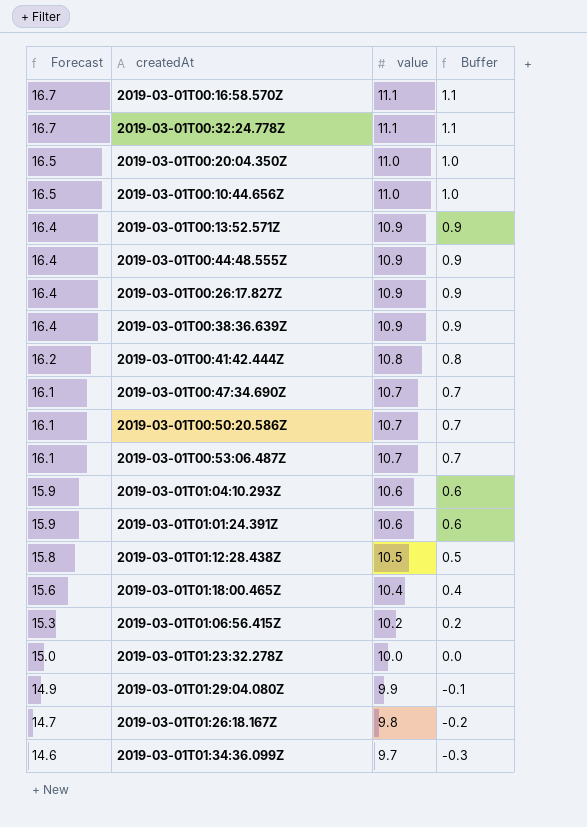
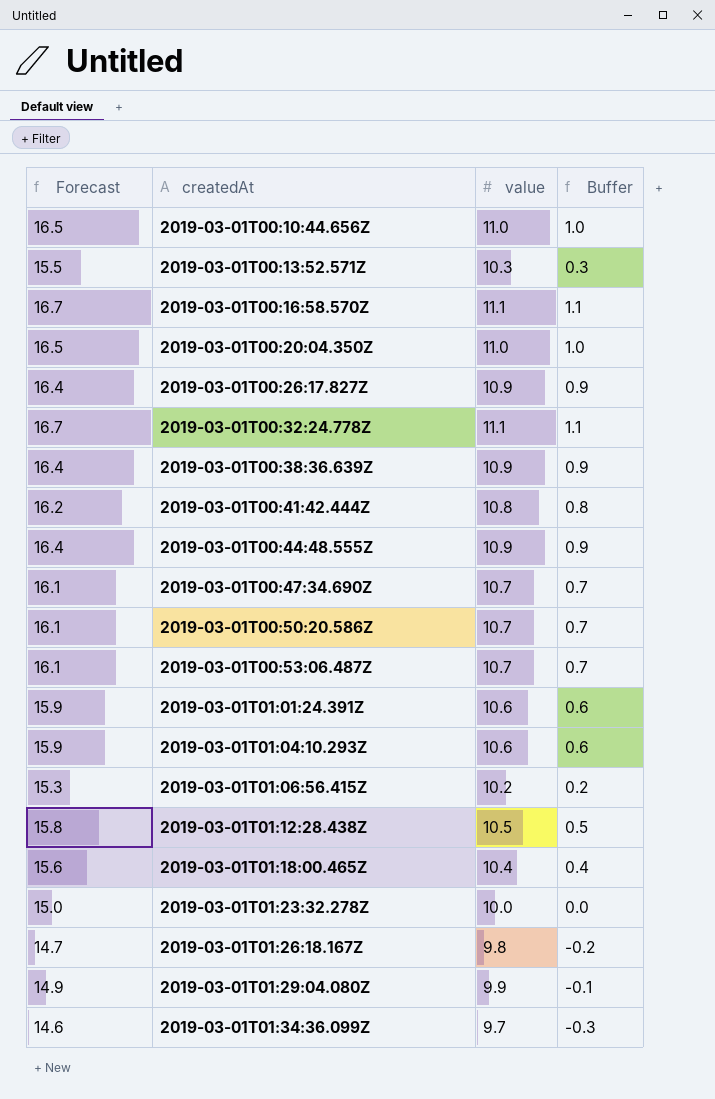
row order: Forecast descending -> createdAt ascending
2019-03-01T00:13:52.571Z | Forecast: 16.4 -> 15.5
2019-03-01T00:13:52.571Z | value: 10.9 -> 10.3
2019-03-01T00:13:52.571Z | Buffer: 0.9 -> 0.3

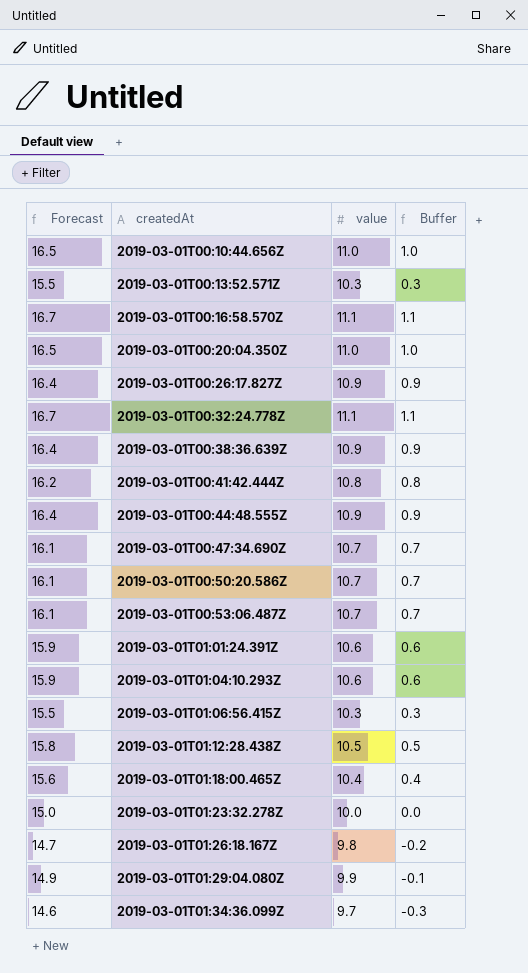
2019-03-01T01:06:56.415Z | Forecast: 15.3 -> 15.5
2019-03-01T01:06:56.415Z | value: 10.2 -> 10.3
2019-03-01T01:06:56.415Z | Buffer: 0.2 -> 0.3

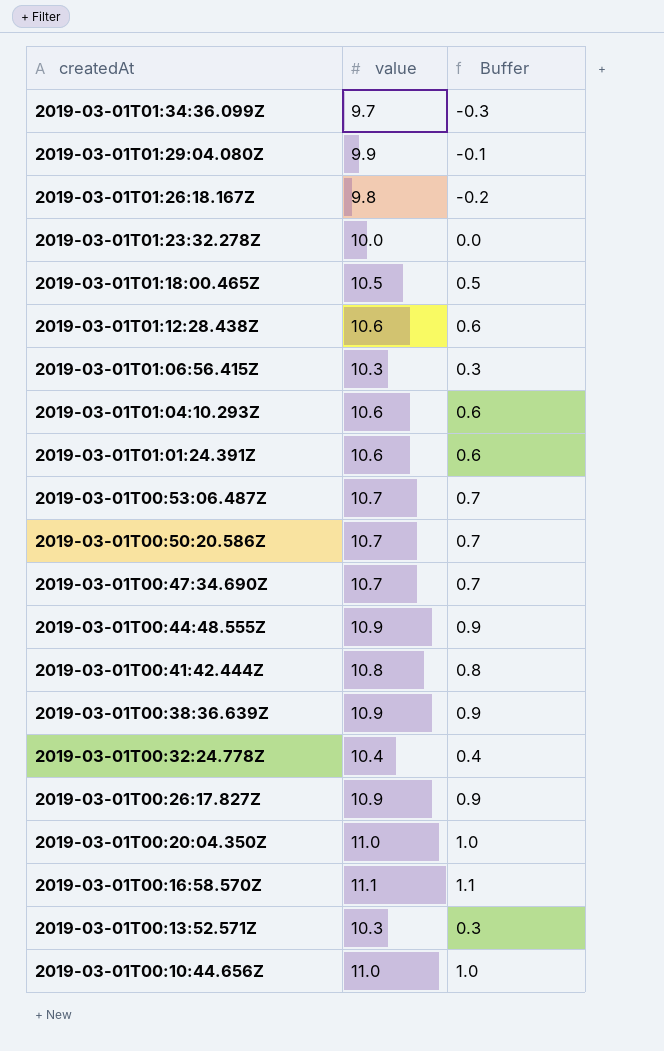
row order: createdAt ascending -> createdAt descending
column Forecast | formula: [value] * 1.5 -> none
2019-03-01T01:18:00.465Z | value: 10.4 -> 10.5
2019-03-01T01:18:00.465Z | Buffer: 0.4 -> 0.5
2019-03-01T01:12:28.438Z | value: 10.5 -> 10.6
2019-03-01T01:12:28.438Z | Buffer: 0.5 -> 0.6
2019-03-01T00:32:24.778Z | value: 11.1 -> 10.4
2019-03-01T00:32:24.778Z | Buffer: 1.1 -> 0.4

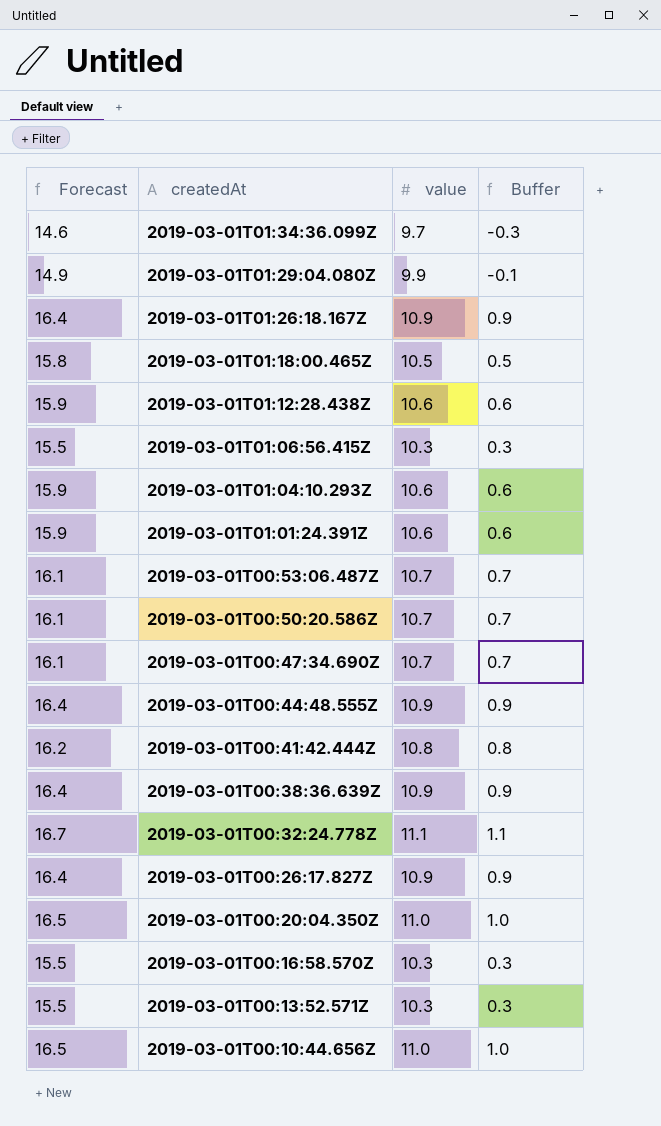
column Forecast | formula: none -> [value] * 1.5
row 2019-03-01T01:23:32.278Z: 10.0 | 0.0 -> none
2019-03-01T01:26:18.167Z | value: 9.8 -> 10.9
2019-03-01T01:26:18.167Z | Buffer: -0.2 -> 0.9
2019-03-01T00:32:24.778Z | value: 10.4 -> 11.1
2019-03-01T00:32:24.778Z | Buffer: 0.4 -> 1.1
2019-03-01T00:16:58.570Z | value: 11.1 -> 10.3
2019-03-01T00:16:58.570Z | Buffer: 1.1 -> 0.3

